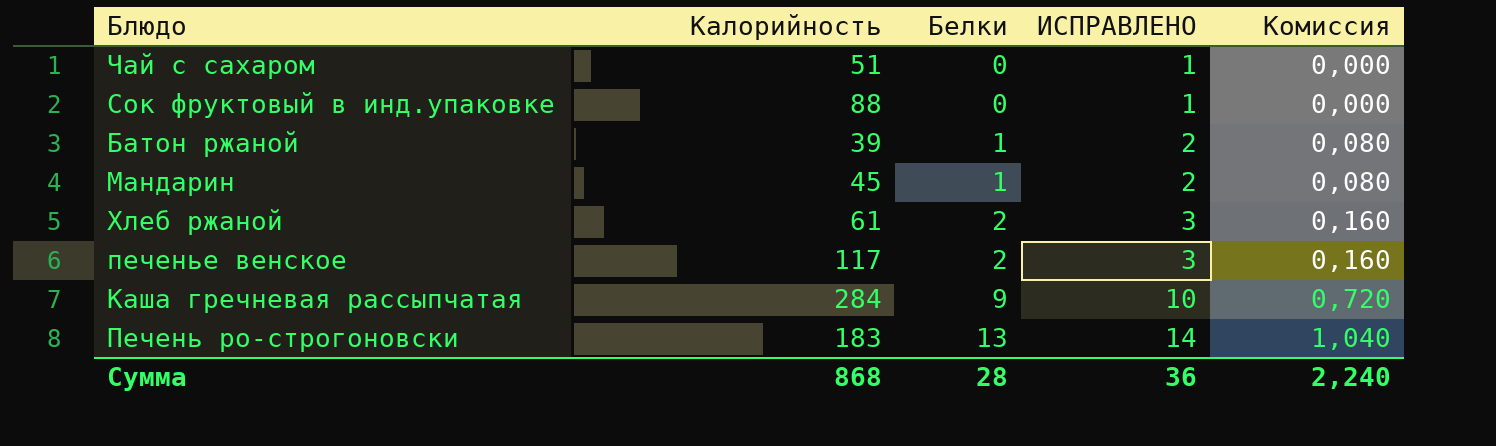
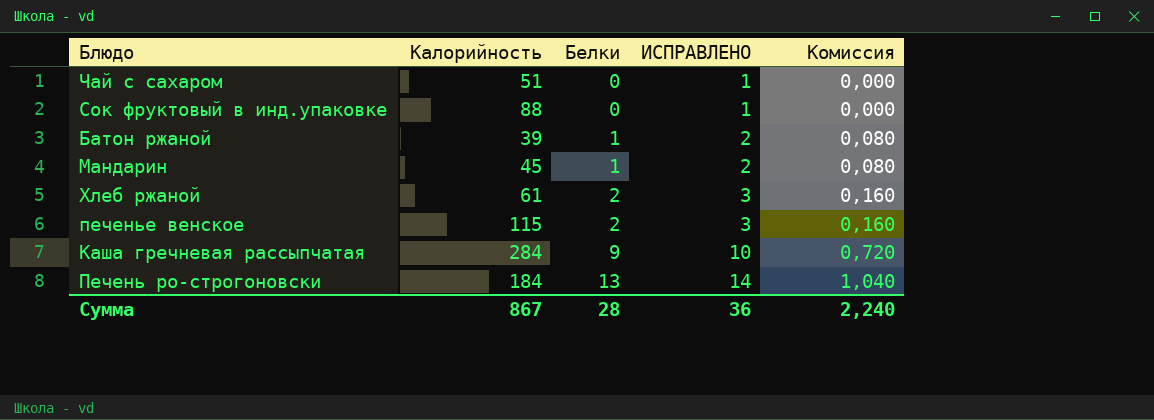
печенье венское | Калорийность: 117 -> 115
Печень ро-строгоновски | Калорийность: 183 -> 184
Сумма | Калорийность: 868 -> 867

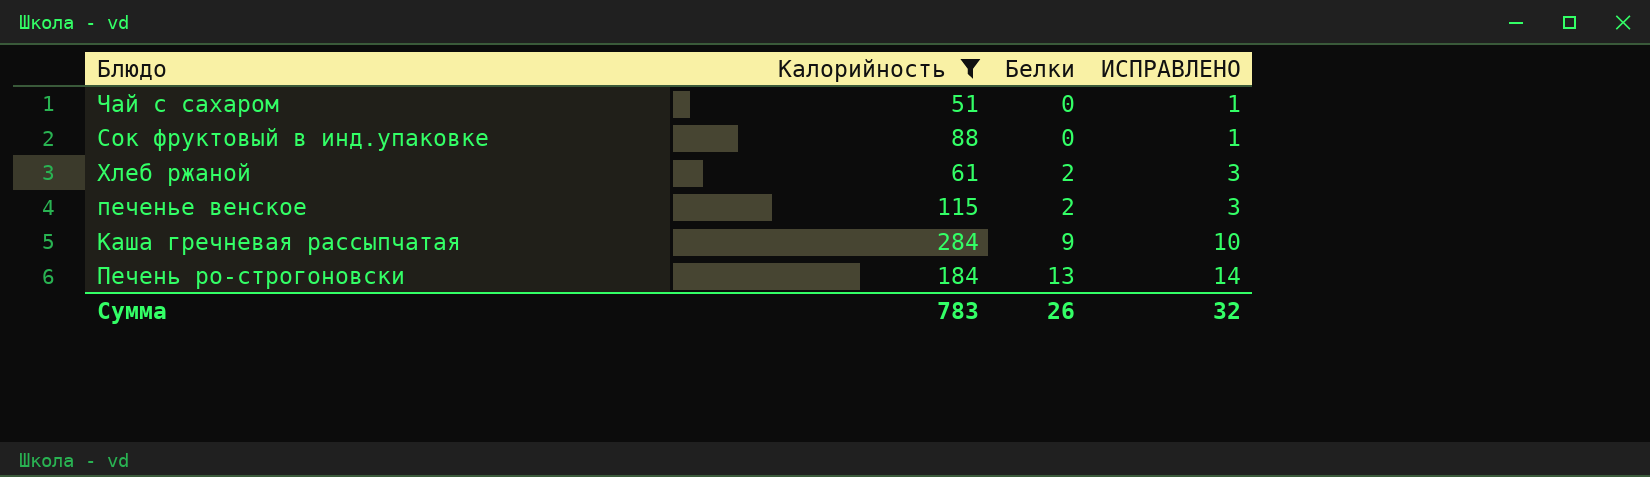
filter: none -> Калорийность >= 51
column Комиссия | formula: [Белки] * 0,08 -> none
Сумма | Калорийность: 867 -> 783
Сумма | Белки: 28 -> 26
Сумма | ИСПРАВЛЕНО: 36 -> 32

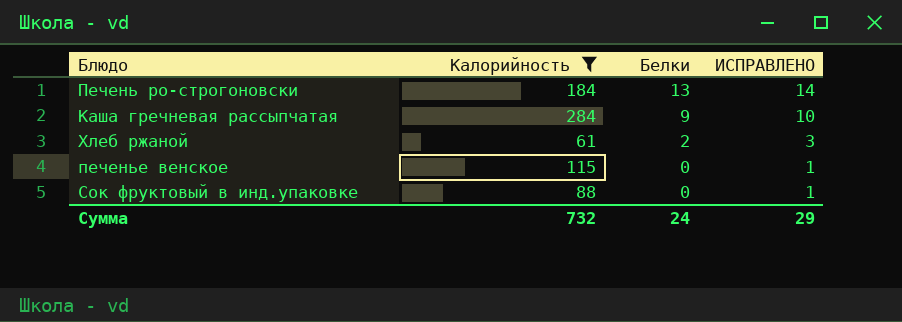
row order: Белки ascending -> Белки descending
row Чай с сахаром: 51 | 0 | 1 -> none
печенье венское | Белки: 2 -> 0
печенье венское | ИСПРАВЛЕНО: 3 -> 1
Сумма | Калорийность: 783 -> 732
Сумма | Белки: 26 -> 24
Сумма | ИСПРАВЛЕНО: 32 -> 29

